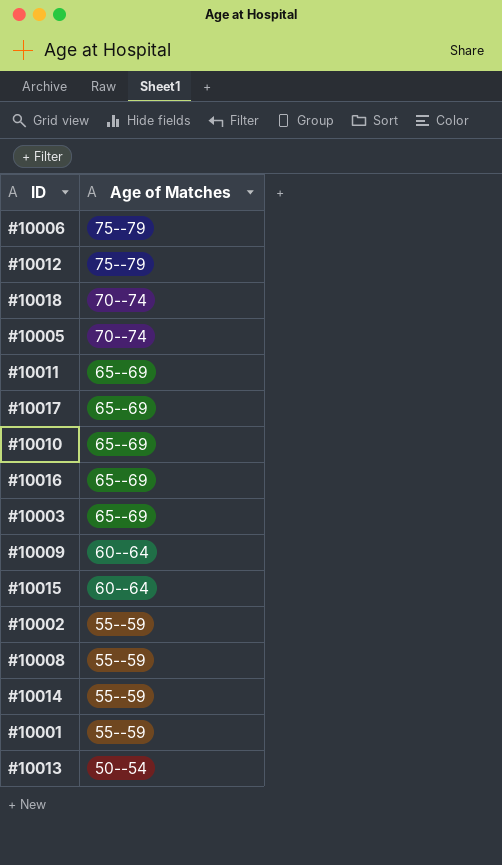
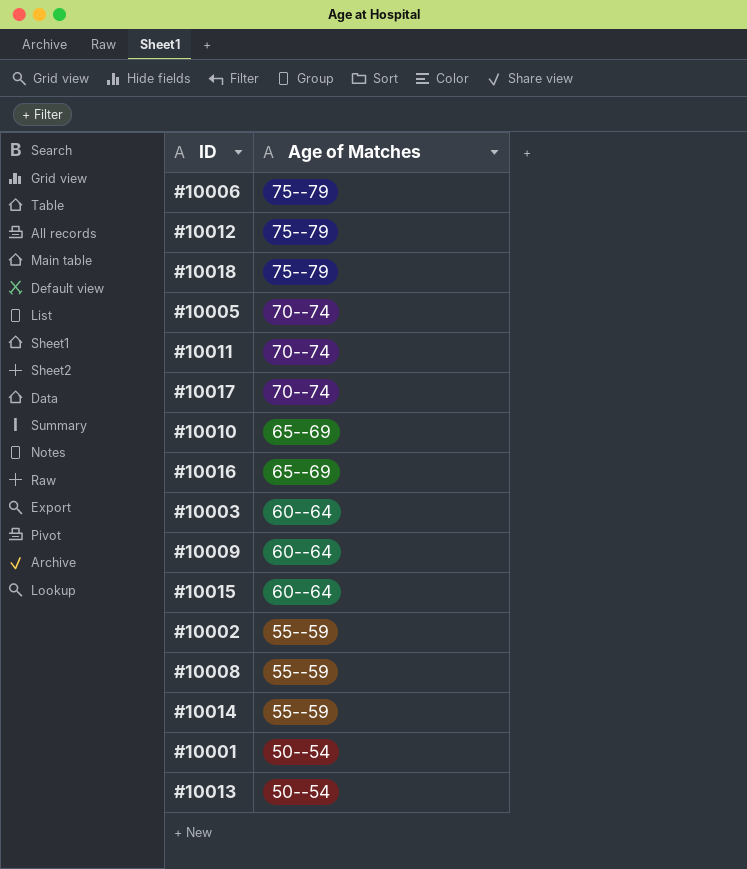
#10018 | Age of Matches: 70--74 -> 75--79
#10011 | Age of Matches: 65--69 -> 70--74
#10017 | Age of Matches: 65--69 -> 70--74
#10003 | Age of Matches: 65--69 -> 60--64
#10001 | Age of Matches: 55--59 -> 50--54

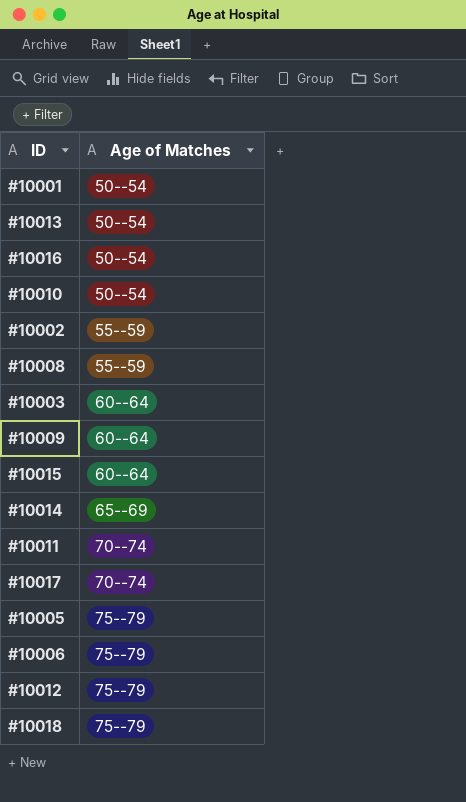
row order: Age of Matches descending -> Age of Matches ascending
#10016 | Age of Matches: 65--69 -> 50--54
#10010 | Age of Matches: 65--69 -> 50--54
#10014 | Age of Matches: 55--59 -> 65--69
#10005 | Age of Matches: 70--74 -> 75--79

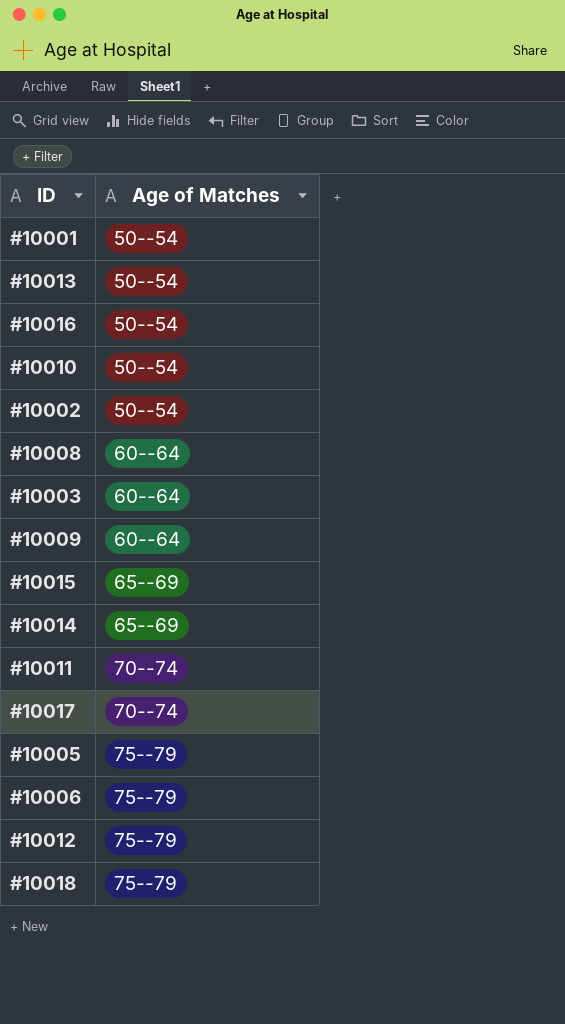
#10002 | Age of Matches: 55--59 -> 50--54
#10008 | Age of Matches: 55--59 -> 60--64
#10015 | Age of Matches: 60--64 -> 65--69

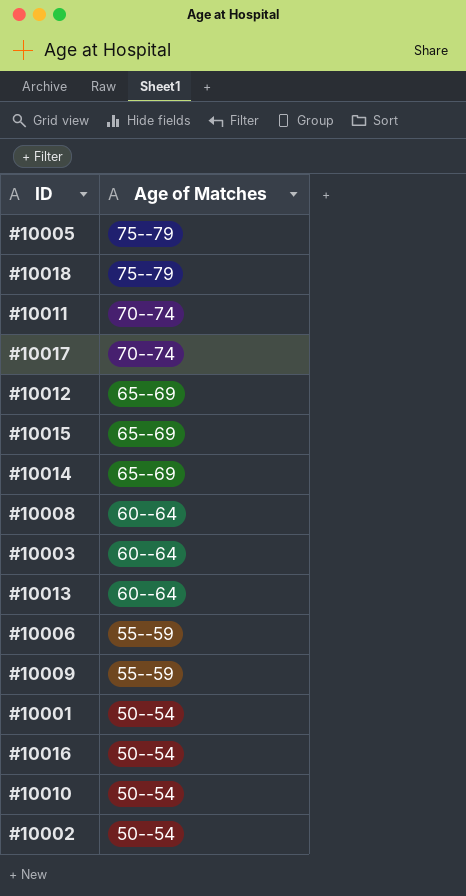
row order: Age of Matches ascending -> Age of Matches descending
#10012 | Age of Matches: 75--79 -> 65--69
#10013 | Age of Matches: 50--54 -> 60--64
#10006 | Age of Matches: 75--79 -> 55--59
#10009 | Age of Matches: 60--64 -> 55--59

